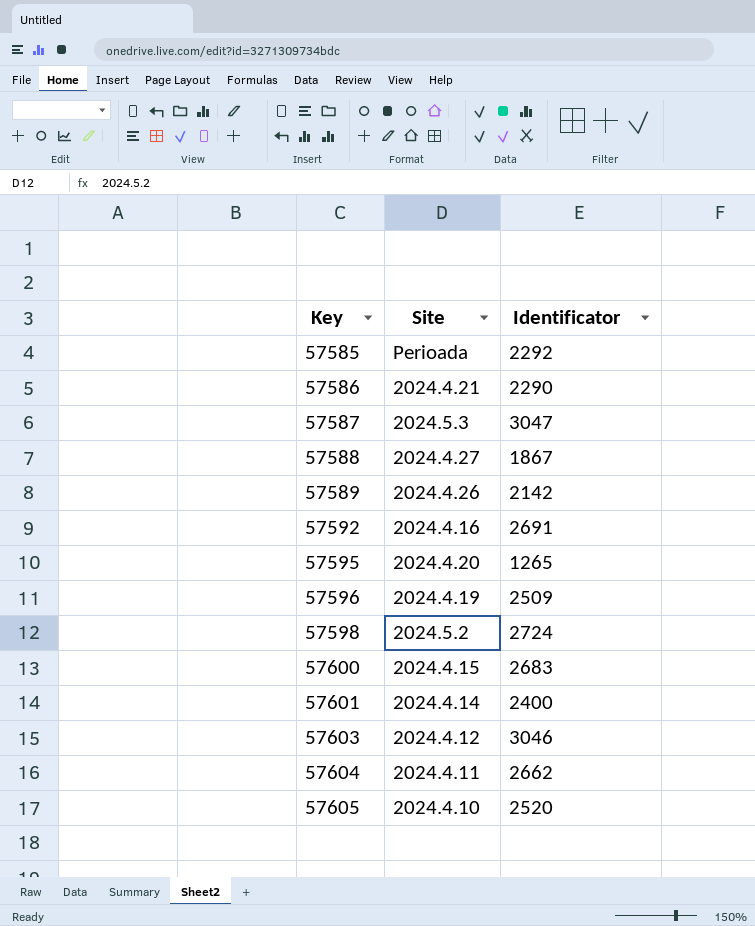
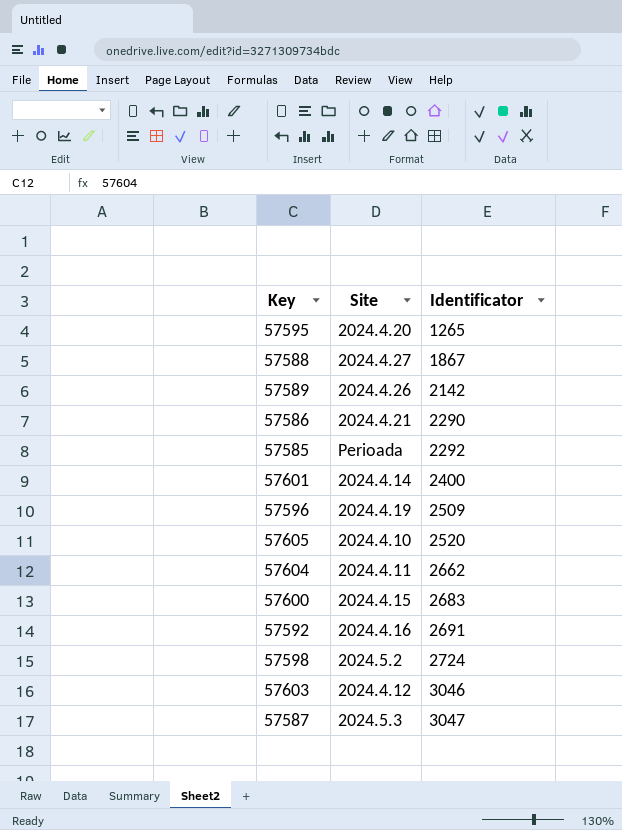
row order: Key ascending -> Identificator ascending

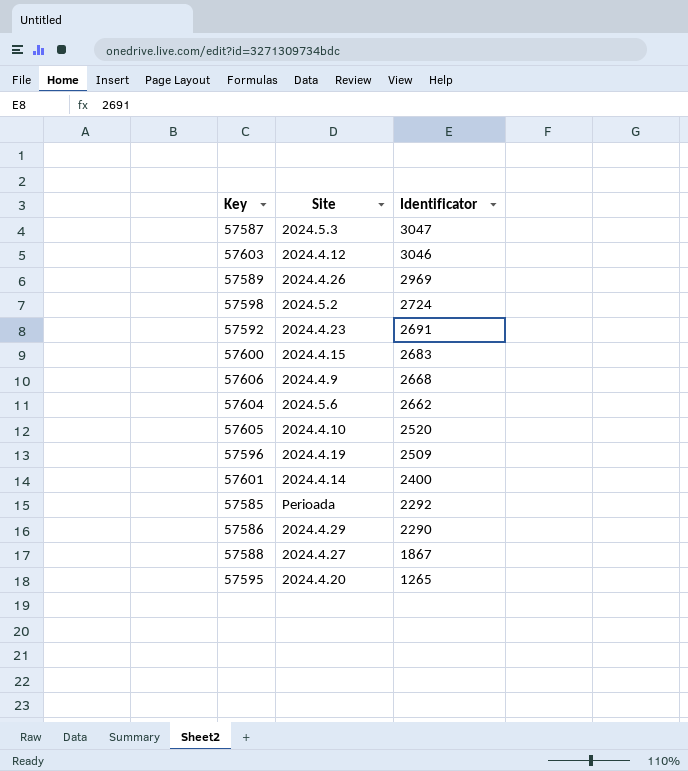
row order: Identificator ascending -> Identificator descending
57589 | Identificator: 2142 -> 2969
57592 | Site: 2024.4.16 -> 2024.4.23
row 57606: none -> 2024.4.9 | 2668
57604 | Site: 2024.4.11 -> 2024.5.6
57586 | Site: 2024.4.21 -> 2024.4.29

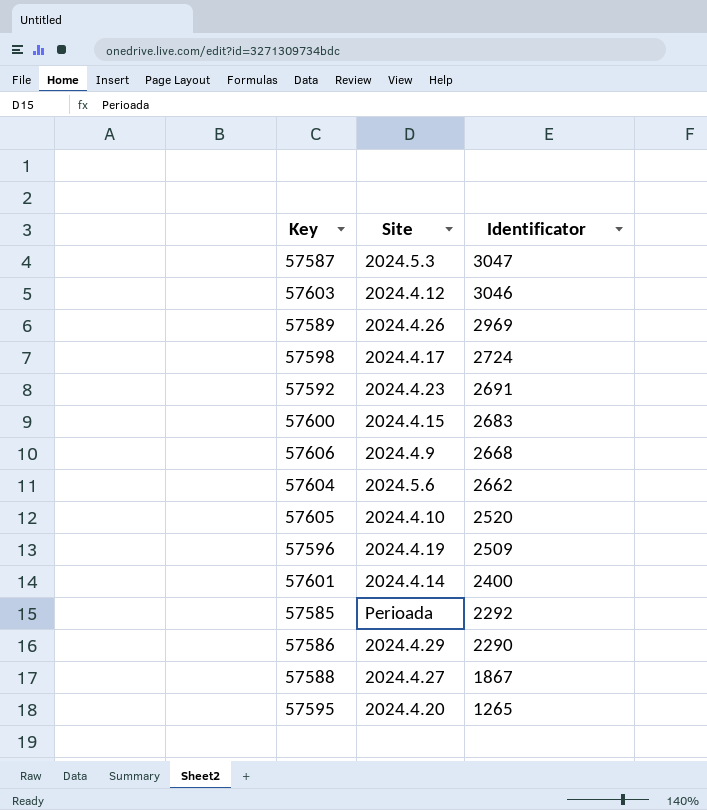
57598 | Site: 2024.5.2 -> 2024.4.17

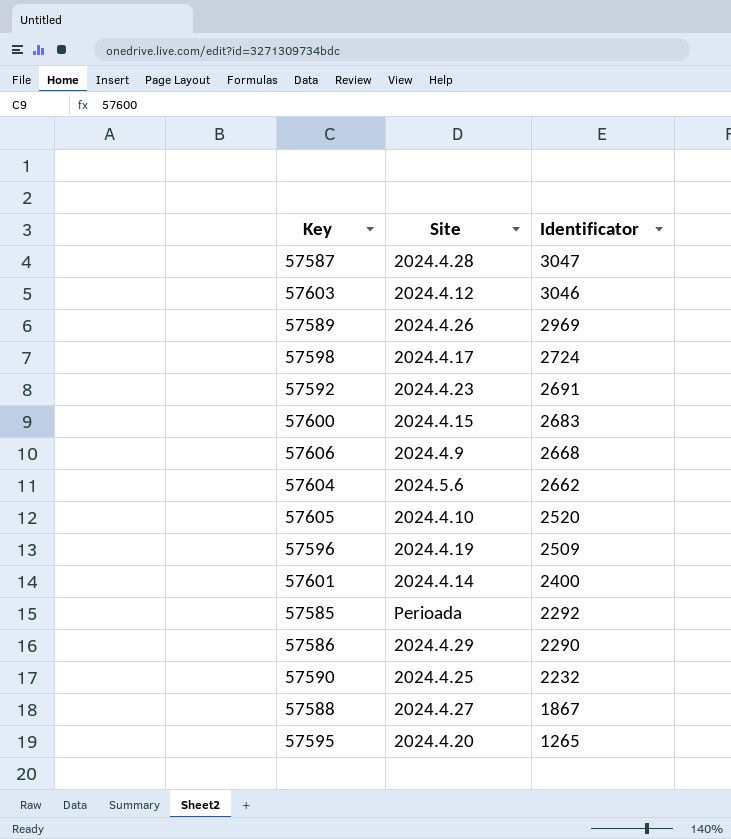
57587 | Site: 2024.5.3 -> 2024.4.28
row 57590: none -> 2024.4.25 | 2232

